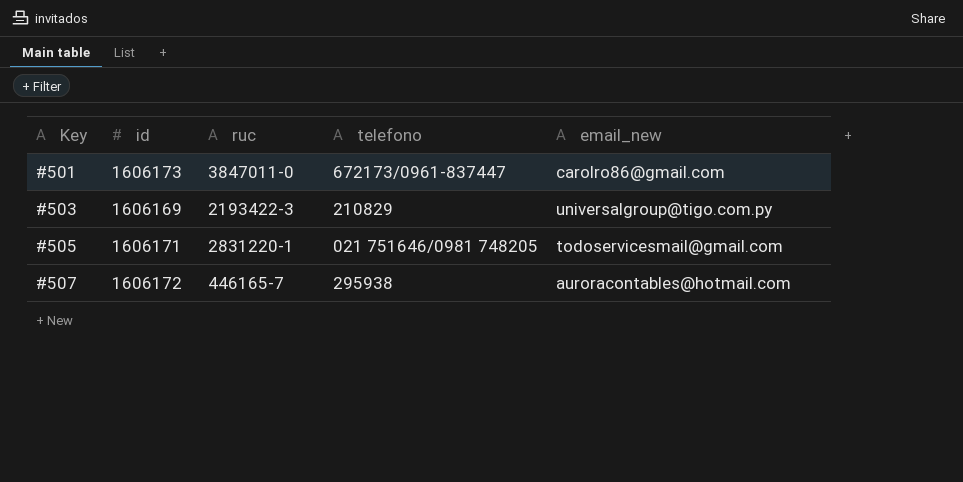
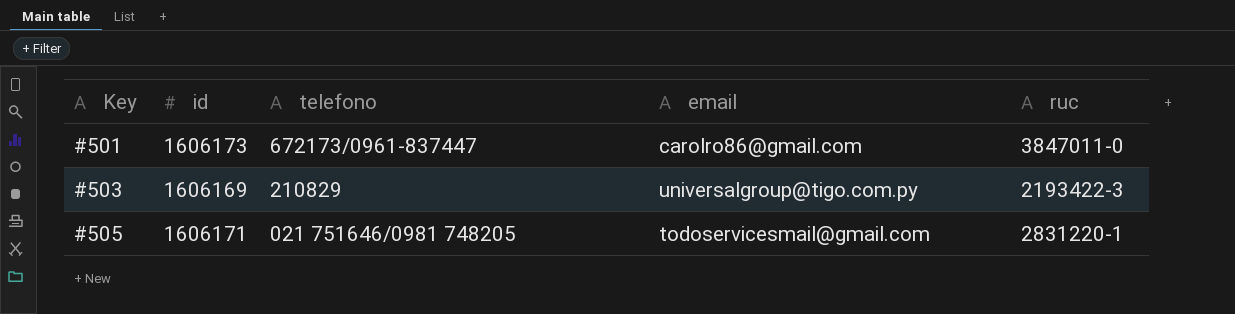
column name: email_new -> email
column ruc | position: 3 -> 5
row #507: 1606172 | 446165-7 | 295938 | auroracontables@hotmail.com -> none

